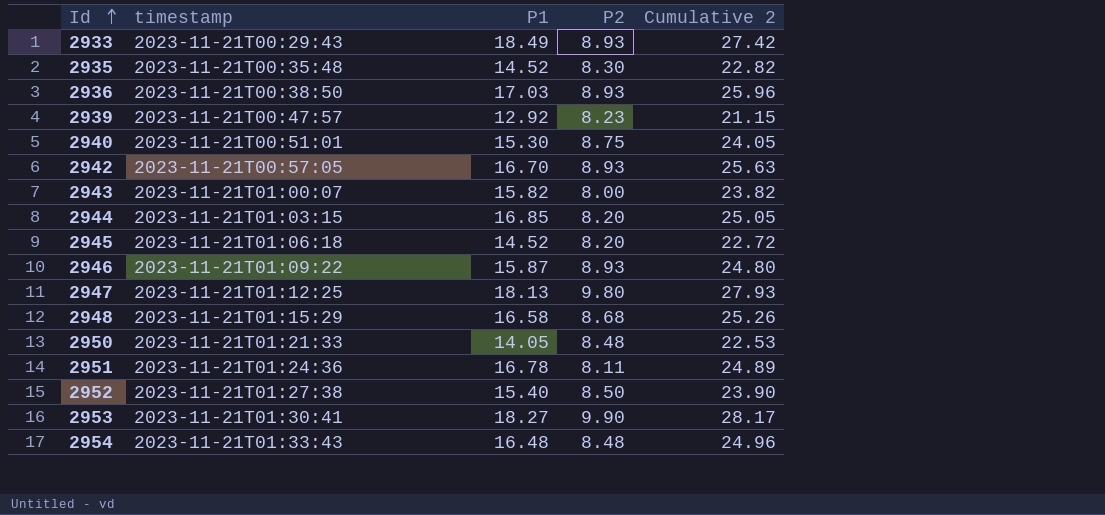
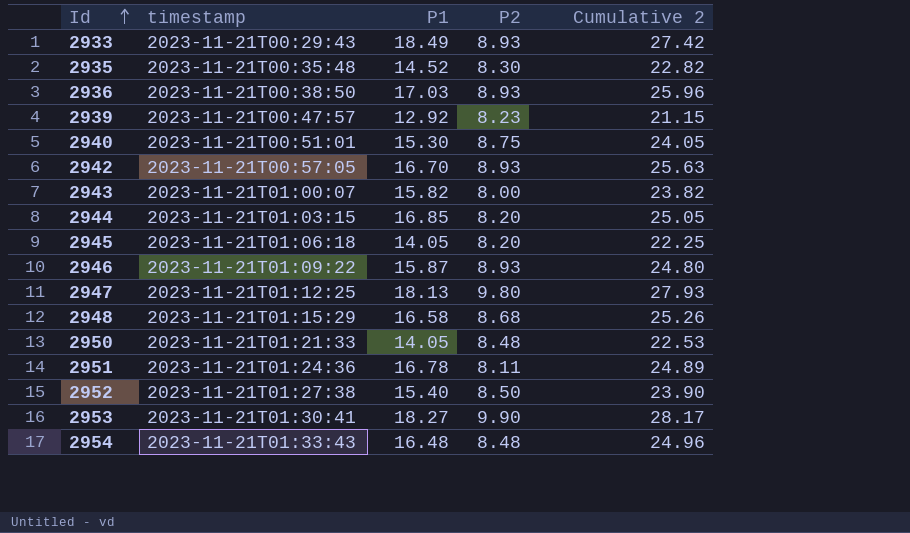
2945 | P1: 14.52 -> 14.05
2945 | Cumulative 2: 22.72 -> 22.25

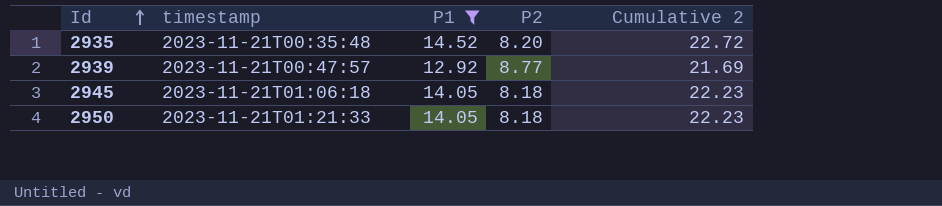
filter: none -> P1 <= 14.52
2935 | P2: 8.30 -> 8.20
2935 | Cumulative 2: 22.82 -> 22.72
2939 | P2: 8.23 -> 8.77
2939 | Cumulative 2: 21.15 -> 21.69
2945 | P2: 8.20 -> 8.18
2945 | Cumulative 2: 22.25 -> 22.23
2950 | P2: 8.48 -> 8.18
2950 | Cumulative 2: 22.53 -> 22.23

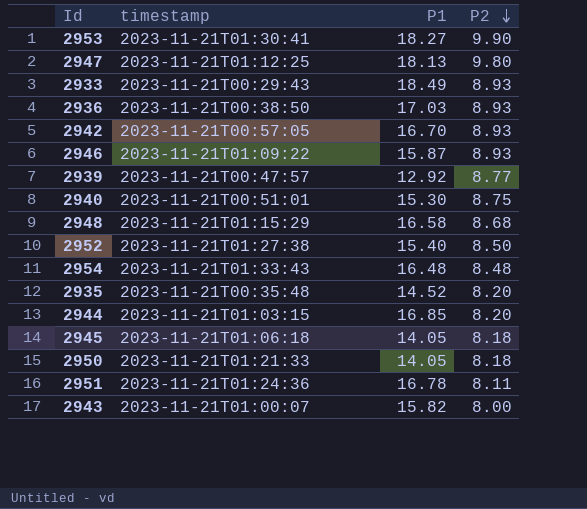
filter: P1 <= 14.52 -> none
row order: Id ascending -> P2 descending
column Cumulative 2 | formula: [P1] + [P2] -> none

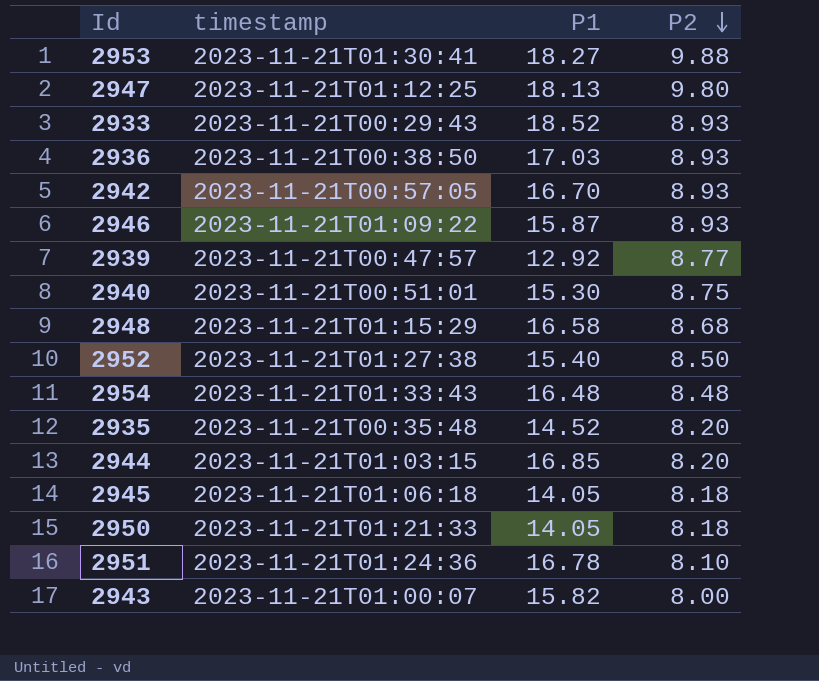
2953 | P2: 9.90 -> 9.88
2933 | P1: 18.49 -> 18.52
2951 | P2: 8.11 -> 8.10

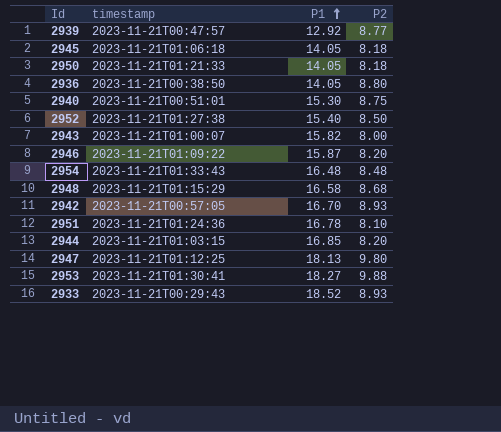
row order: P2 descending -> P1 ascending
row 2935: 2023-11-21T00:35:48 | 14.52 | 8.20 -> none
2936 | P1: 17.03 -> 14.05
2936 | P2: 8.93 -> 8.80
2946 | P2: 8.93 -> 8.20

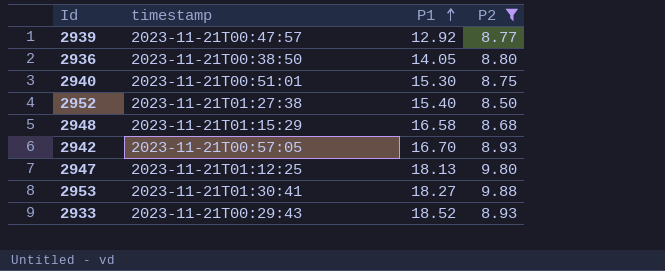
filter: none -> P2 >= 8.50

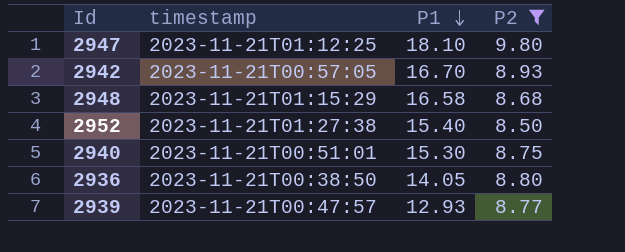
row order: P1 ascending -> P1 descending
row 2953: 2023-11-21T01:30:41 | 18.27 | 9.88 -> none
row 2933: 2023-11-21T00:29:43 | 18.52 | 8.93 -> none
2947 | P1: 18.13 -> 18.10
2939 | P1: 12.92 -> 12.93

